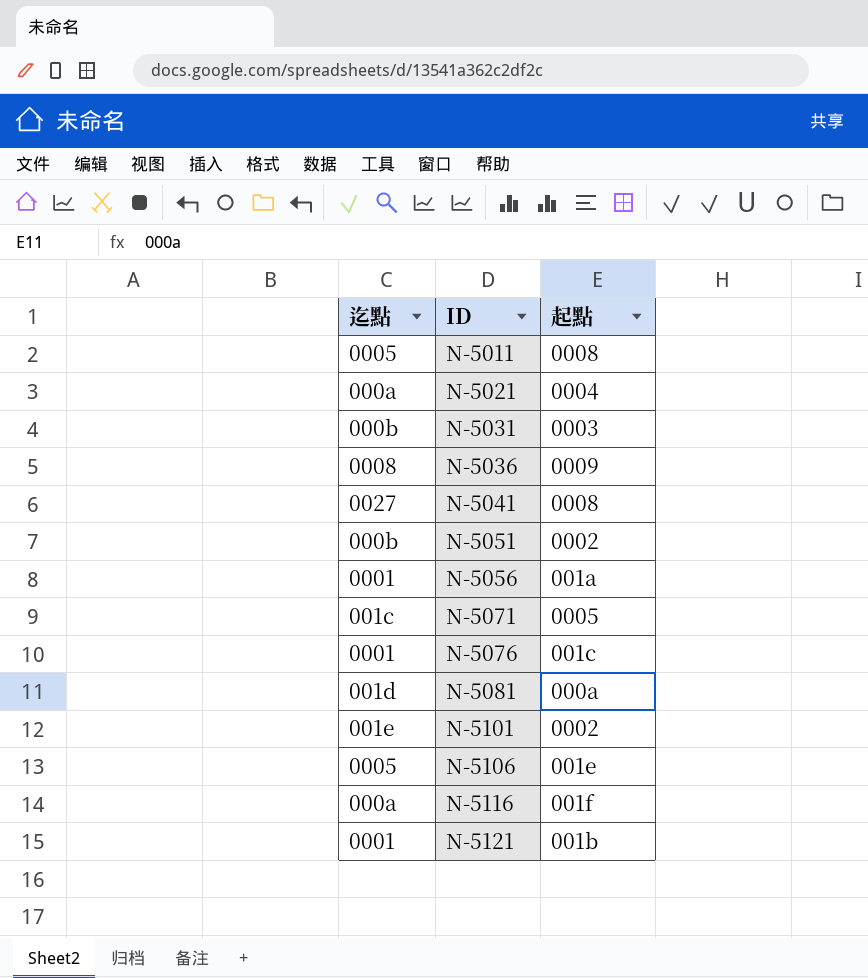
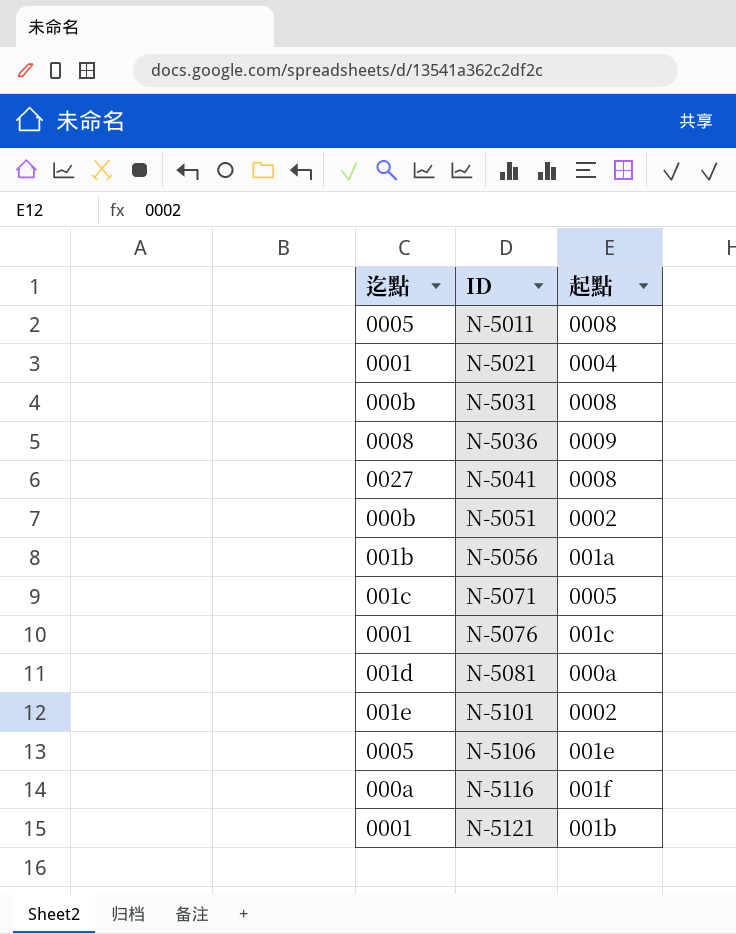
N-5021 | 迄點: 000a -> 0001
N-5031 | 起點: 0003 -> 0008
N-5056 | 迄點: 0001 -> 001b

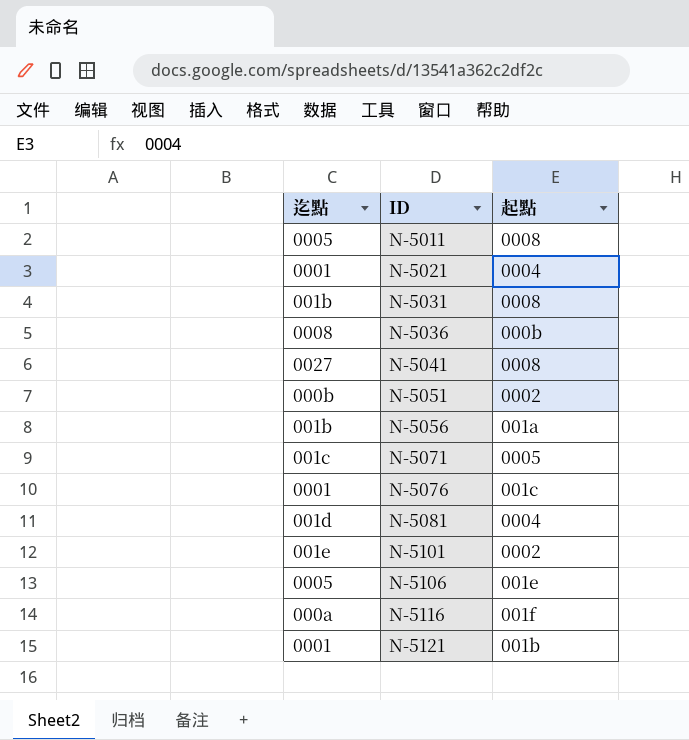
N-5031 | 迄點: 000b -> 001b
N-5036 | 起點: 0009 -> 000b
N-5081 | 起點: 000a -> 0004

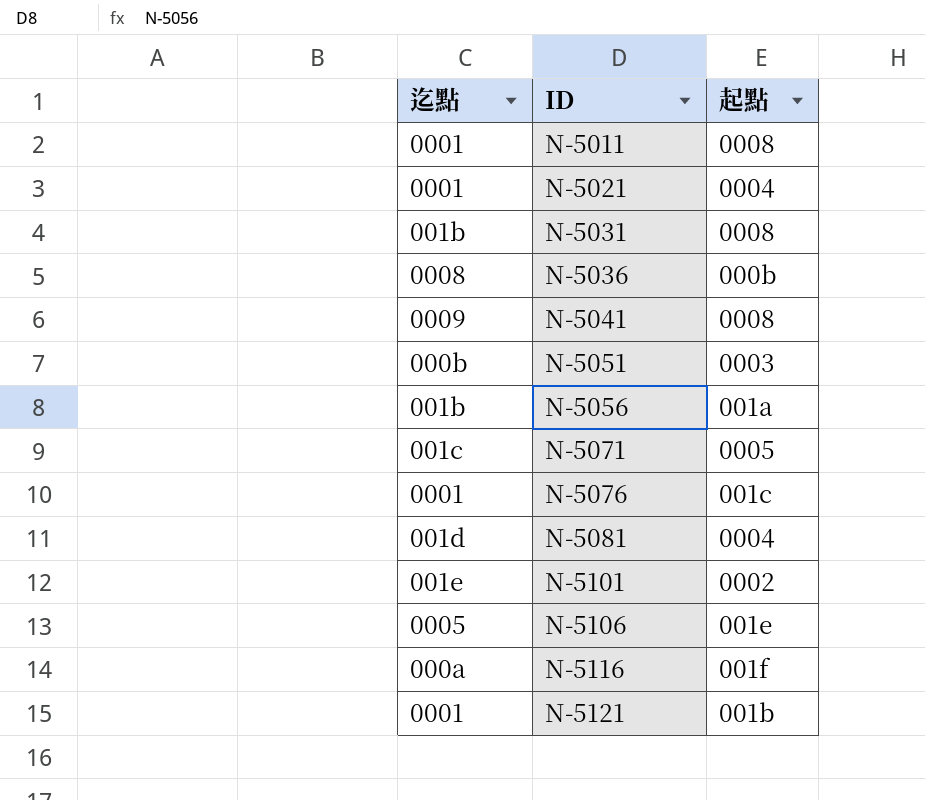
N-5011 | 迄點: 0005 -> 0001
N-5041 | 迄點: 0027 -> 0009
N-5051 | 起點: 0002 -> 0003

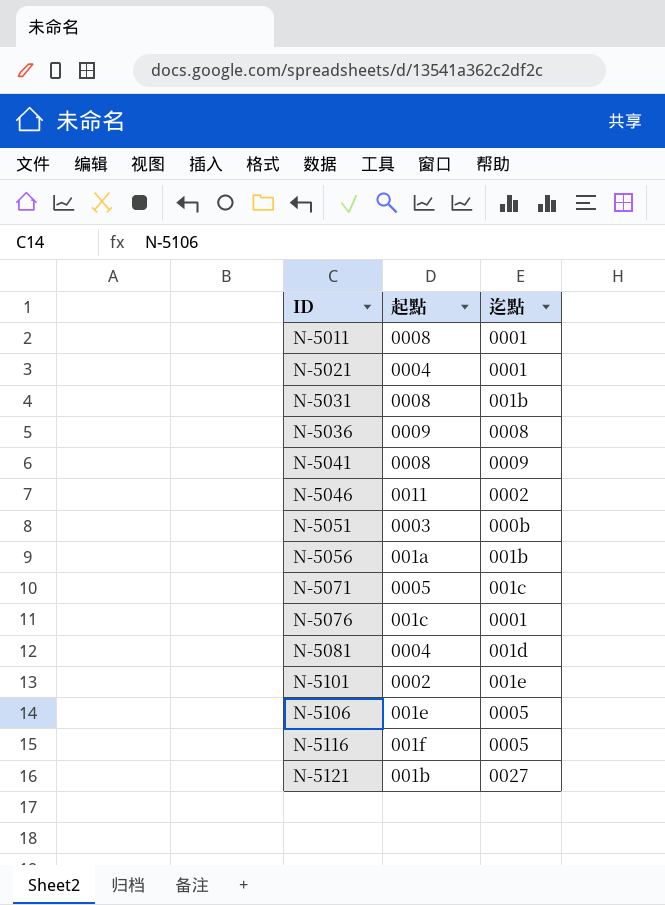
column 迄點 | position: 1 -> 3
N-5036 | 起點: 000b -> 0009
row N-5046: none -> 0011 | 0002
N-5116 | 迄點: 000a -> 0005
N-5121 | 迄點: 0001 -> 0027

